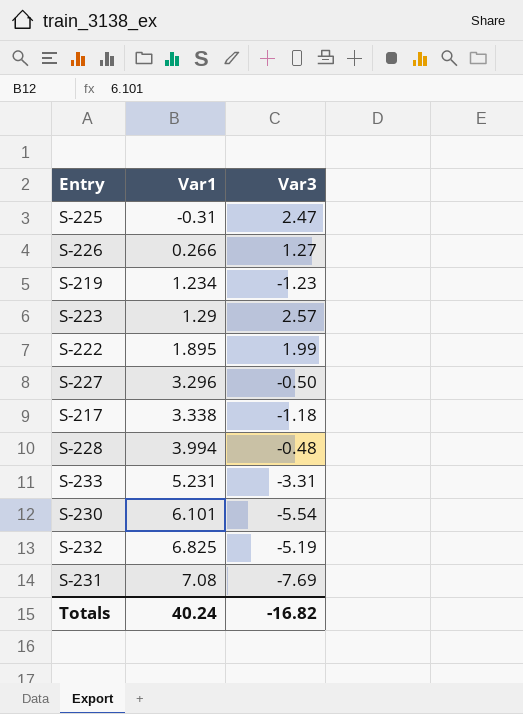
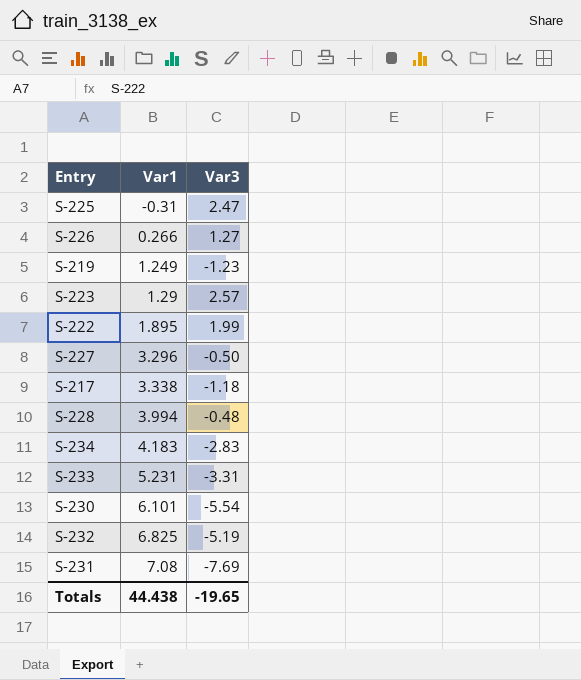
S-219 | Var1: 1.234 -> 1.249
row S-234: none -> 4.183 | -2.83
Totals | Var1: 40.24 -> 44.438
Totals | Var3: -16.82 -> -19.65

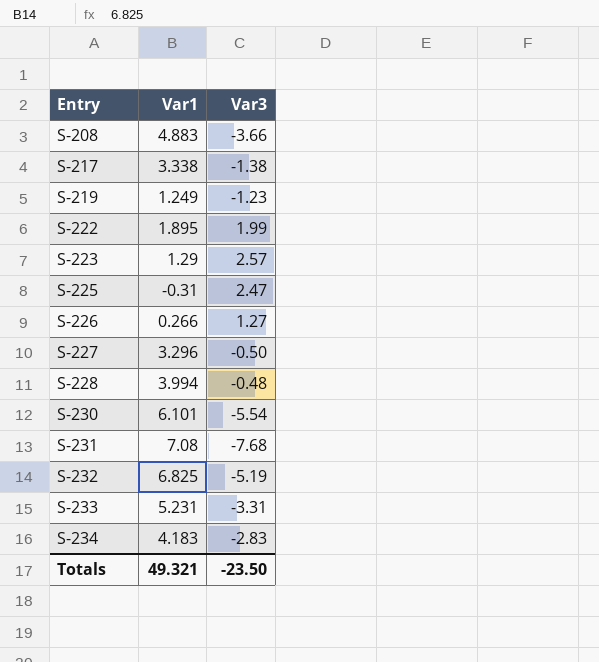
row order: Var1 ascending -> Entry ascending
row S-208: none -> 4.883 | -3.66
S-217 | Var3: -1.18 -> -1.38
S-231 | Var3: -7.69 -> -7.68
Totals | Var1: 44.438 -> 49.321
Totals | Var3: -19.65 -> -23.50

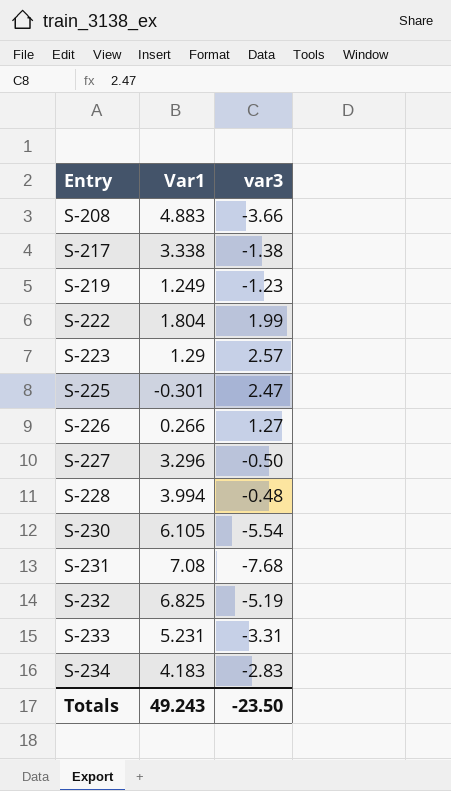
column name: Var3 -> var3
S-222 | Var1: 1.895 -> 1.804
S-225 | Var1: -0.31 -> -0.301
S-230 | Var1: 6.101 -> 6.105
Totals | Var1: 49.321 -> 49.243

